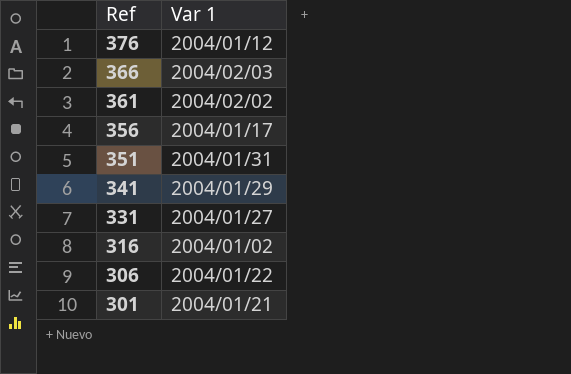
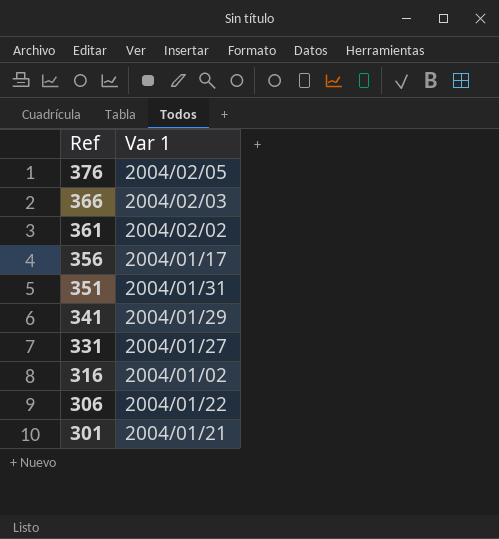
376 | Var 1: 2004/01/12 -> 2004/02/05

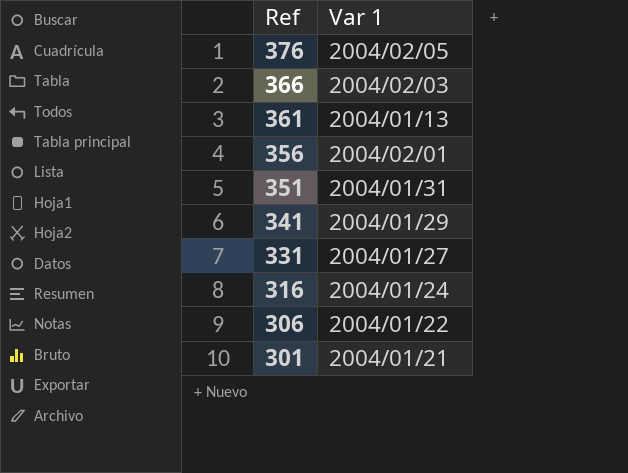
361 | Var 1: 2004/02/02 -> 2004/01/13
356 | Var 1: 2004/01/17 -> 2004/02/01
316 | Var 1: 2004/01/02 -> 2004/01/24

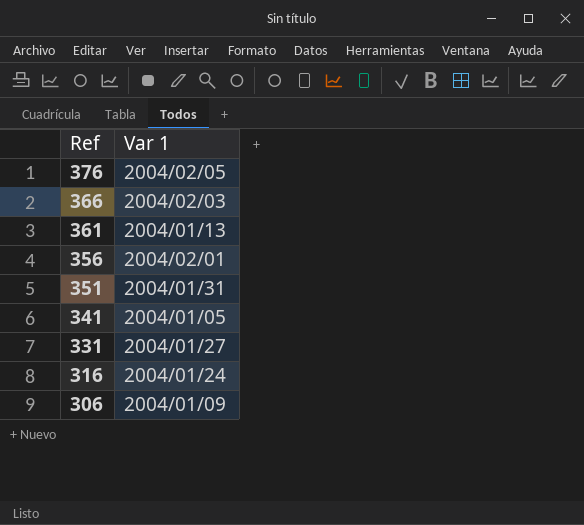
row 301: 2004/01/21 -> none
341 | Var 1: 2004/01/29 -> 2004/01/05
306 | Var 1: 2004/01/22 -> 2004/01/09

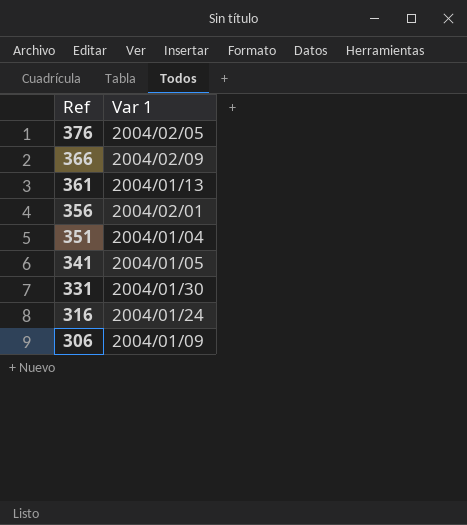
366 | Var 1: 2004/02/03 -> 2004/02/09
351 | Var 1: 2004/01/31 -> 2004/01/04
331 | Var 1: 2004/01/27 -> 2004/01/30

